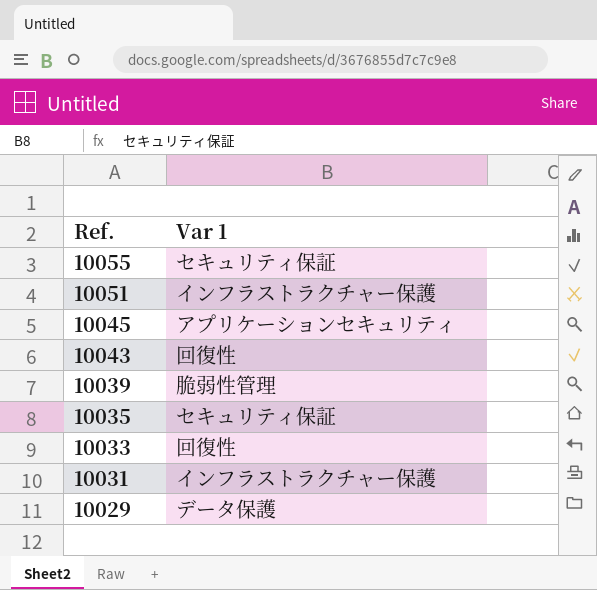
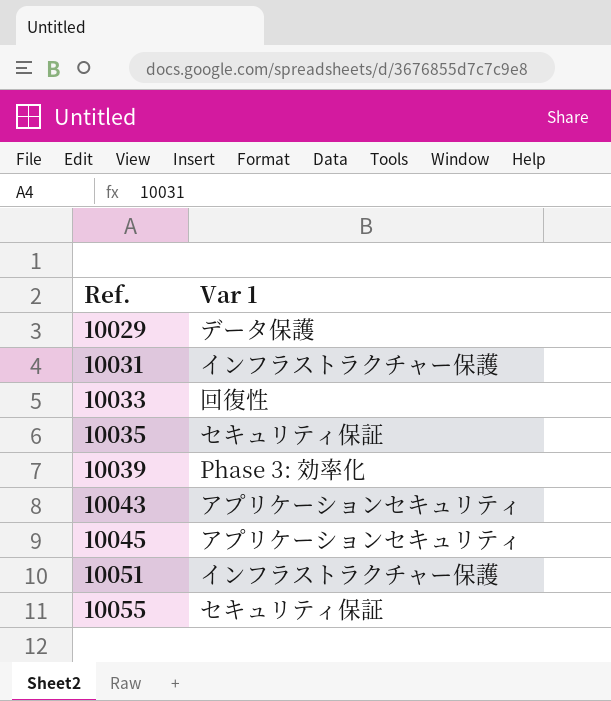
row order: Ref. descending -> Ref. ascending
10039 | Var 1: 脆弱性管理 -> Phase 3: 効率化
10043 | Var 1: 回復性 -> アプリケーションセキュリティ

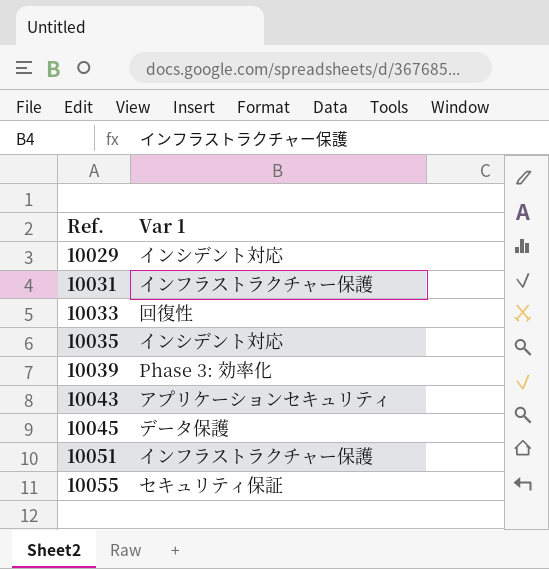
10029 | Var 1: データ保護 -> インシデント対応
10035 | Var 1: セキュリティ保証 -> インシデント対応
10045 | Var 1: アプリケーションセキュリティ -> データ保護

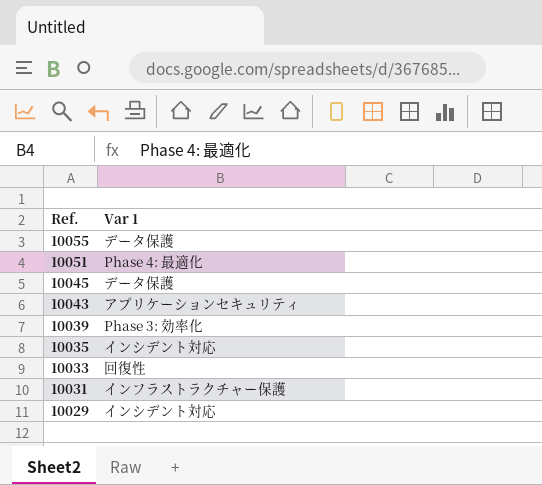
row order: Ref. ascending -> Ref. descending
10055 | Var 1: セキュリティ保証 -> データ保護
10051 | Var 1: インフラストラクチャー保護 -> Phase 4: 最適化

